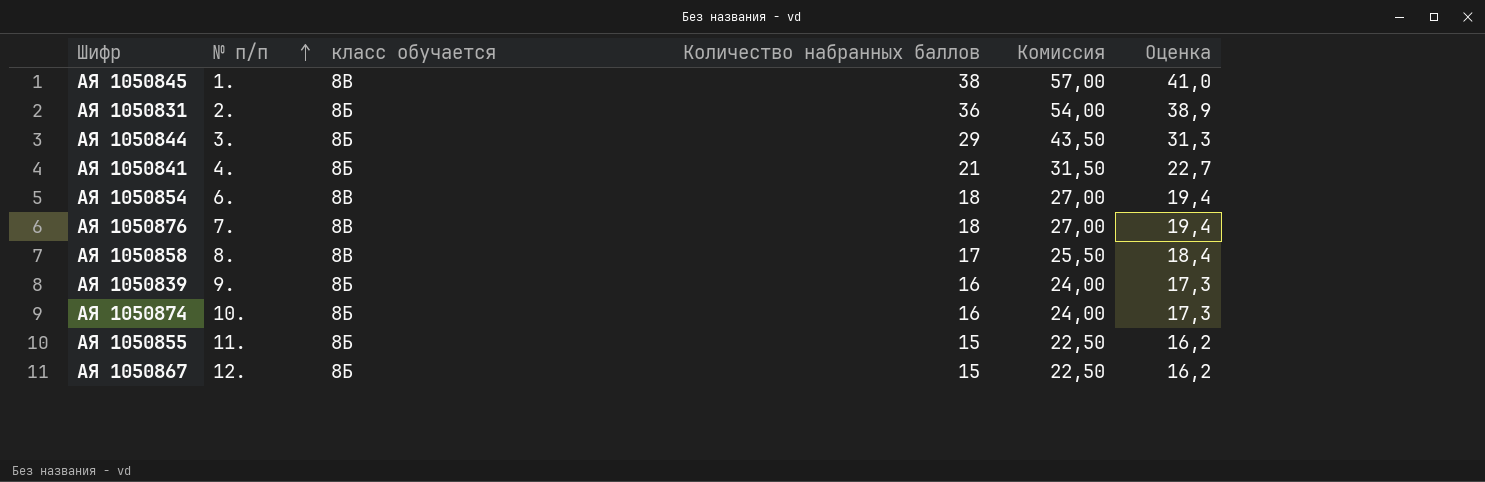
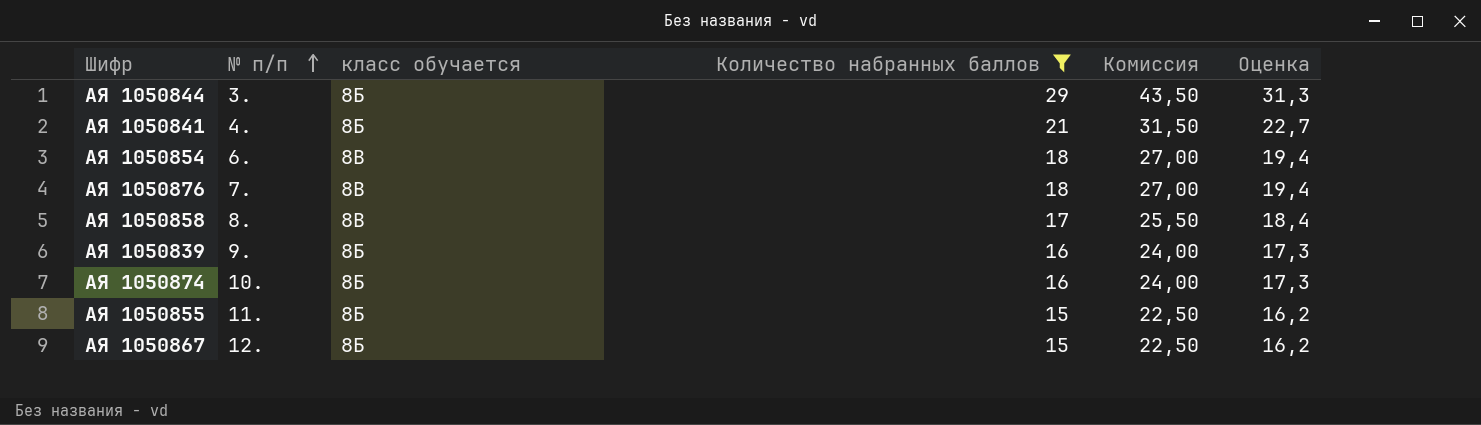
filter: none -> Количество набранных баллов <= 29

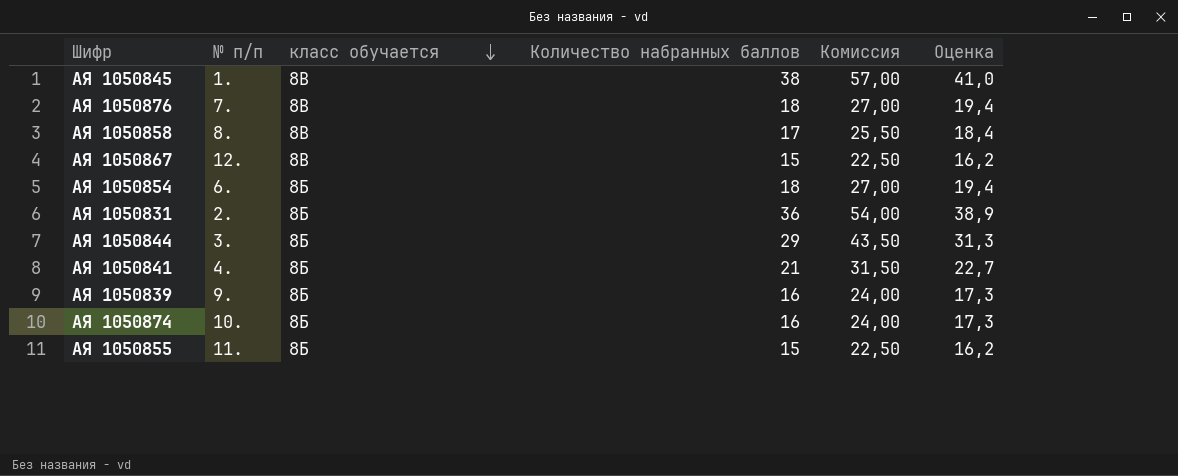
filter: Количество набранных баллов <= 29 -> none
row order: № п/п ascending -> класс обучается descending
АЯ 1050867 | класс обучается: 8Б -> 8В
АЯ 1050854 | класс обучается: 8В -> 8Б

